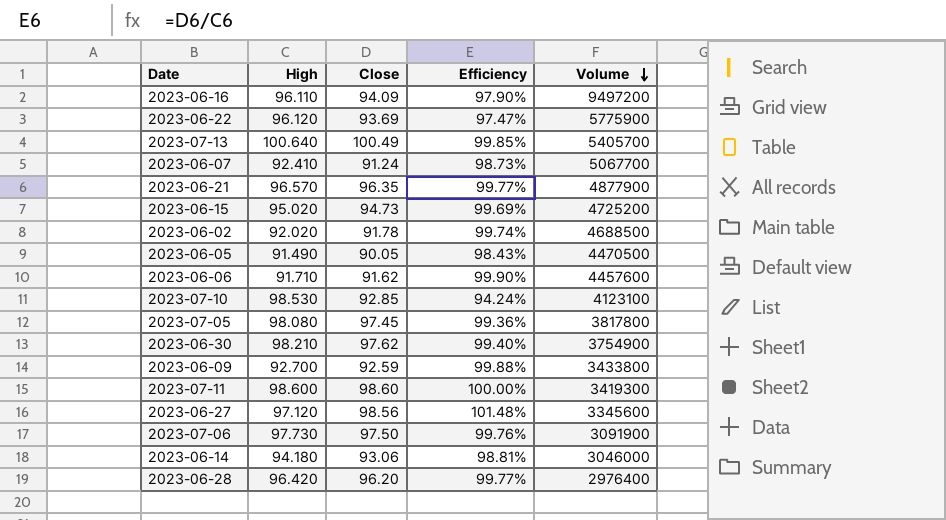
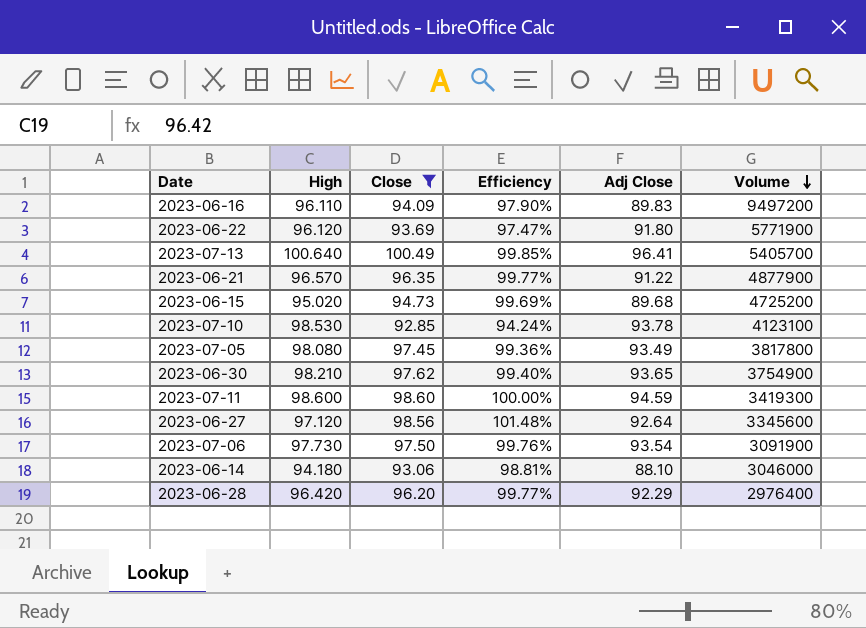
filter: none -> Close >= 92.85
column Adj Close | position: none -> 5
2023-06-22 | Volume: 5775900 -> 5771900

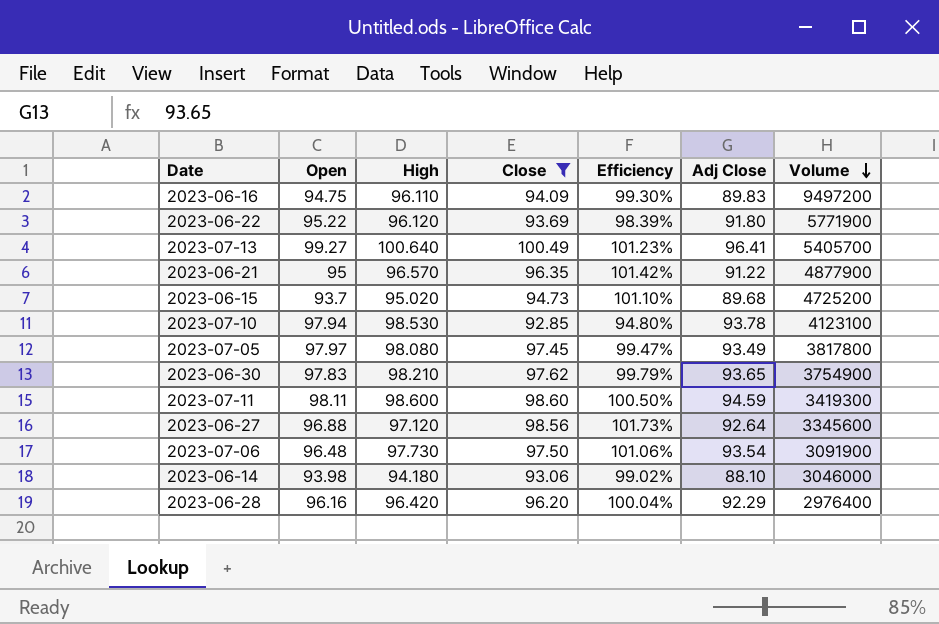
column Open | position: none -> 2
column Efficiency | formula: [Close] / [High] -> [Close] / [Open]

